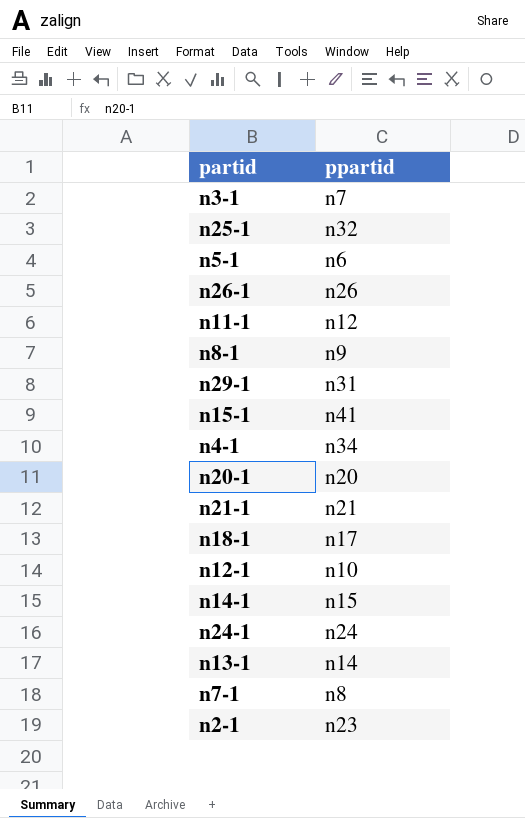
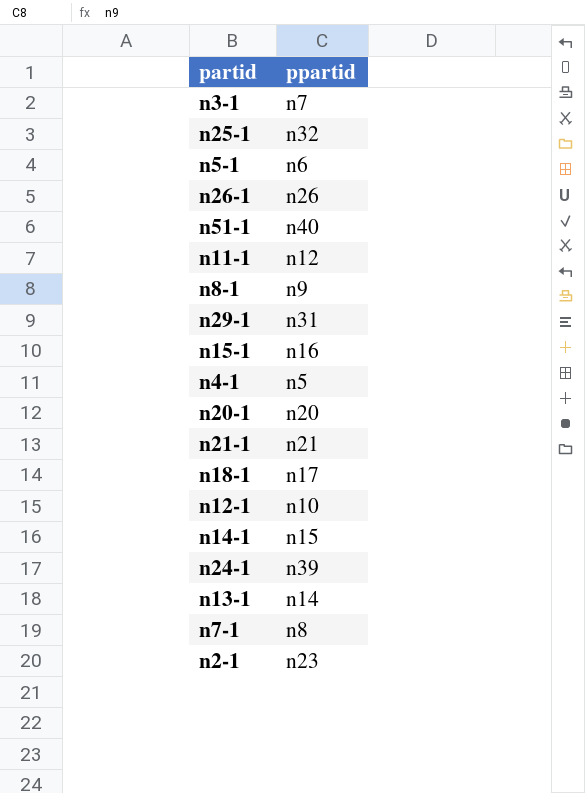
row n51-1: none -> n40
n15-1 | ppartid: n41 -> n16
n4-1 | ppartid: n34 -> n5
n24-1 | ppartid: n24 -> n39

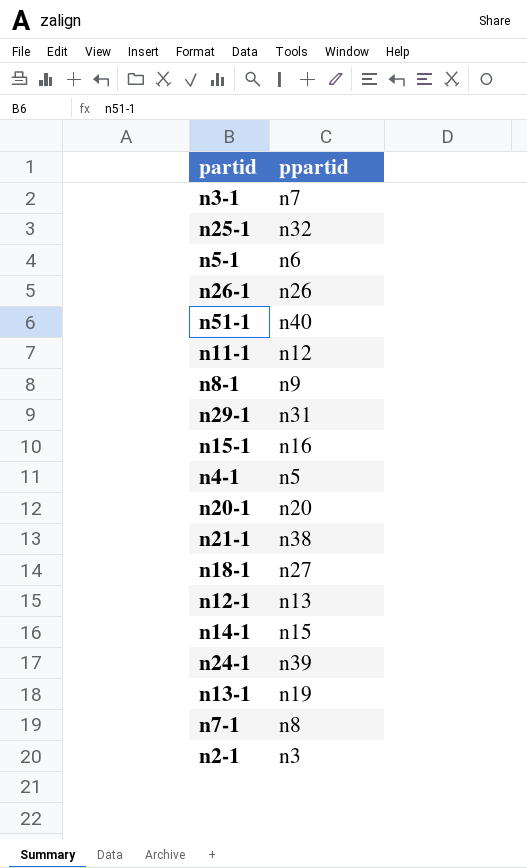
n21-1 | ppartid: n21 -> n38
n18-1 | ppartid: n17 -> n27
n12-1 | ppartid: n10 -> n13
n13-1 | ppartid: n14 -> n19
n2-1 | ppartid: n23 -> n3

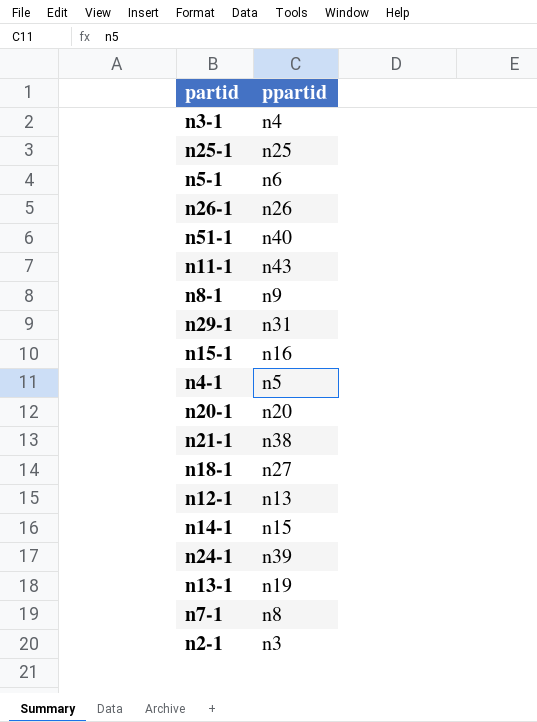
n3-1 | ppartid: n7 -> n4
n25-1 | ppartid: n32 -> n25
n11-1 | ppartid: n12 -> n43

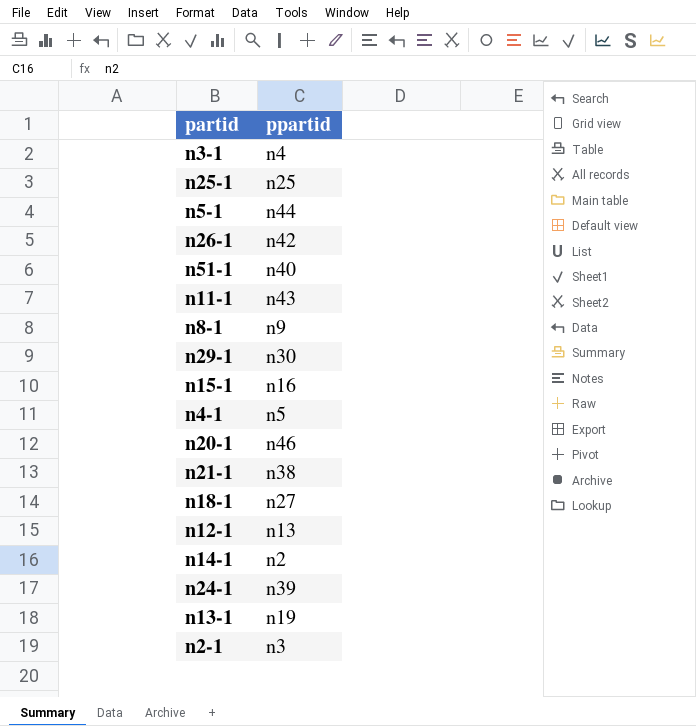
row n7-1: n8 -> none
n5-1 | ppartid: n6 -> n44
n26-1 | ppartid: n26 -> n42
n29-1 | ppartid: n31 -> n30
n20-1 | ppartid: n20 -> n46
n14-1 | ppartid: n15 -> n2

